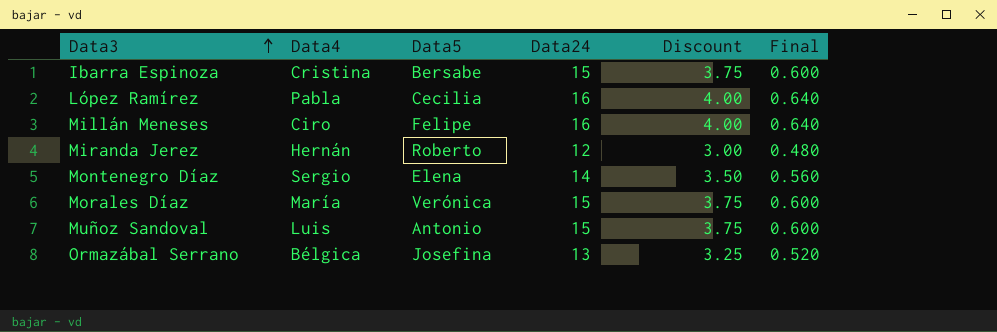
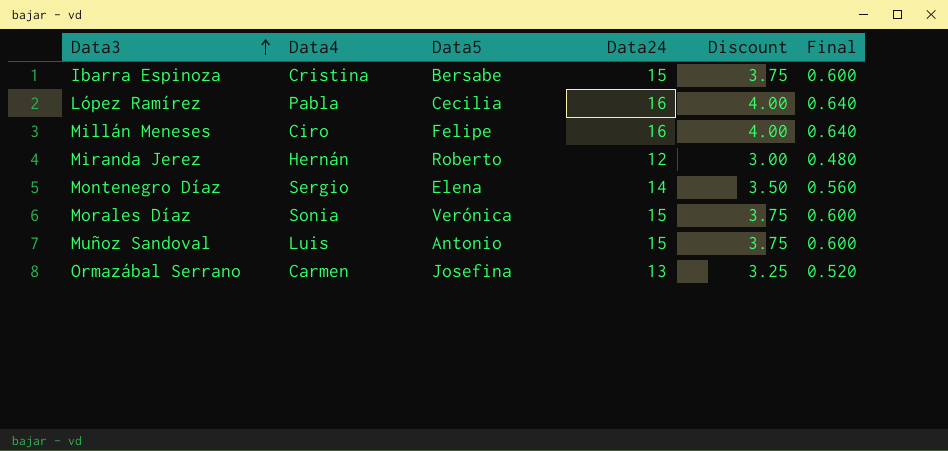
Morales Díaz | Data4: María -> Sonia
Ormazábal Serrano | Data4: Bélgica -> Carmen

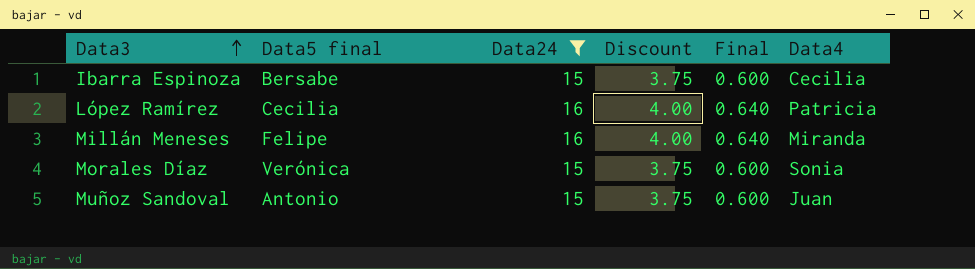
filter: none -> Data24 >= 15
column name: Data5 -> Data5 final
column Data4 | position: 2 -> 6
Ibarra Espinoza | Data4: Cristina -> Cecilia
López Ramírez | Data4: Pabla -> Patricia
Millán Meneses | Data4: Ciro -> Miranda
Muñoz Sandoval | Data4: Luis -> Juan

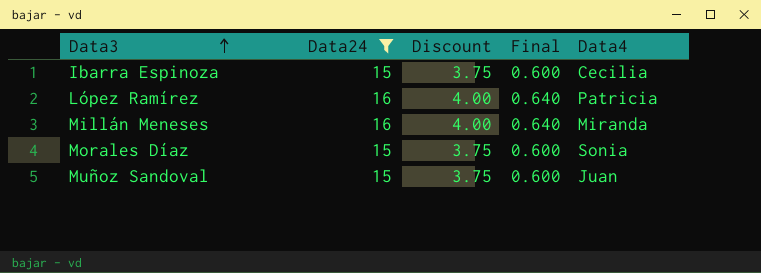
column Data5 final | position: 2 -> none

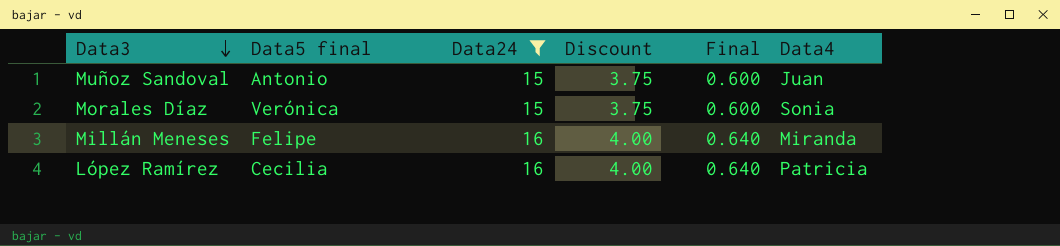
row order: Data3 ascending -> Data3 descending
column Data5 final | position: none -> 2
row Ibarra Espinoza: 15 | 3.75 | 0.600 | Cecilia -> none

